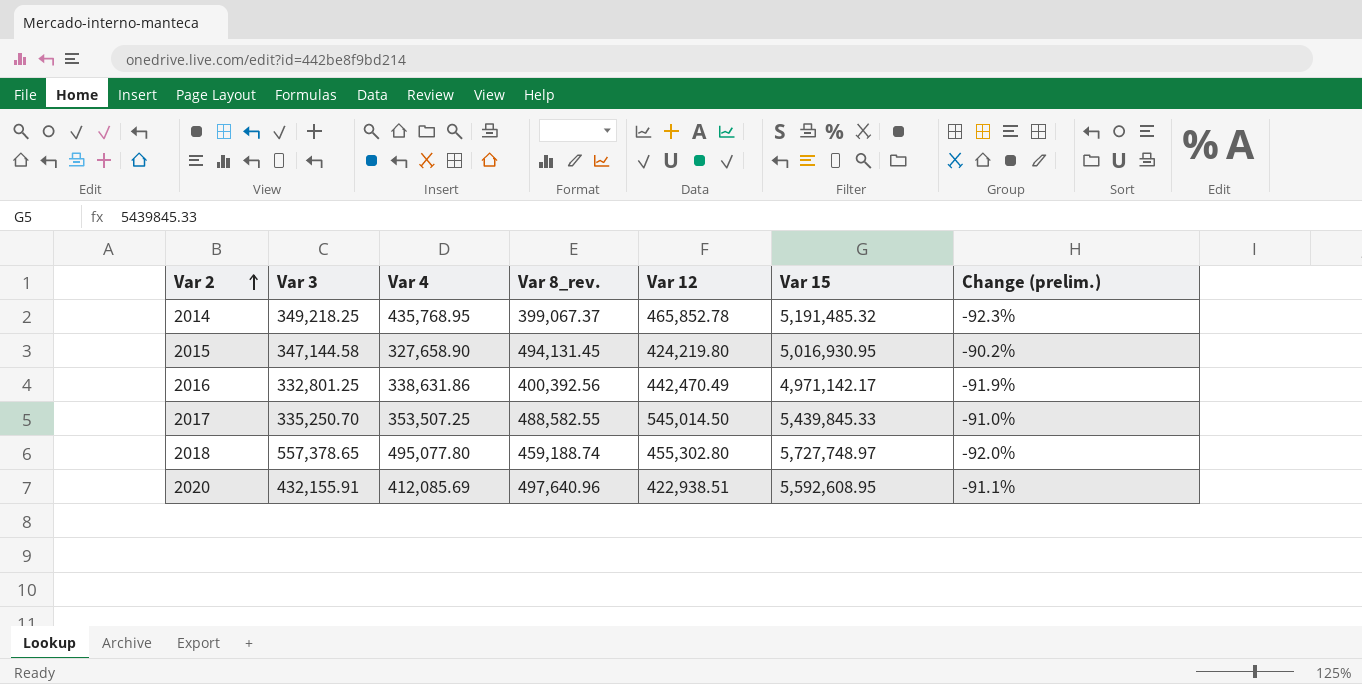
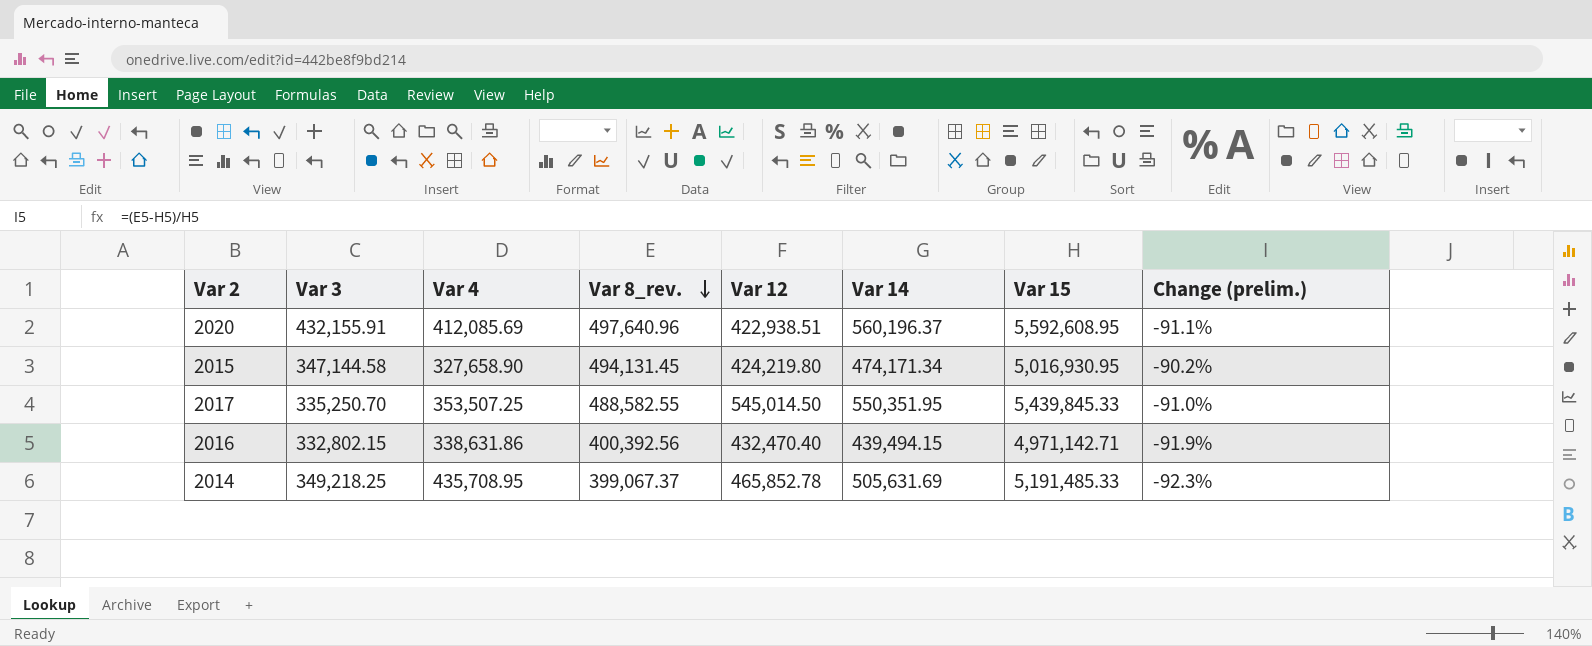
row order: Var 2 ascending -> Var 8_rev. descending
column Var 14 | position: none -> 6
row 2018: 557,378.65 | 495,077.80 | 459,188.74 | 455,302.80 | 5,727,748.97 | -92.0% -> none
2016 | Var 3: 332,801.25 -> 332,802.15
2016 | Var 12: 442,470.49 -> 432,470.40
2016 | Var 15: 4,971,142.17 -> 4,971,142.71
2014 | Var 4: 435,768.95 -> 435,708.95
2014 | Var 15: 5,191,485.32 -> 5,191,485.33

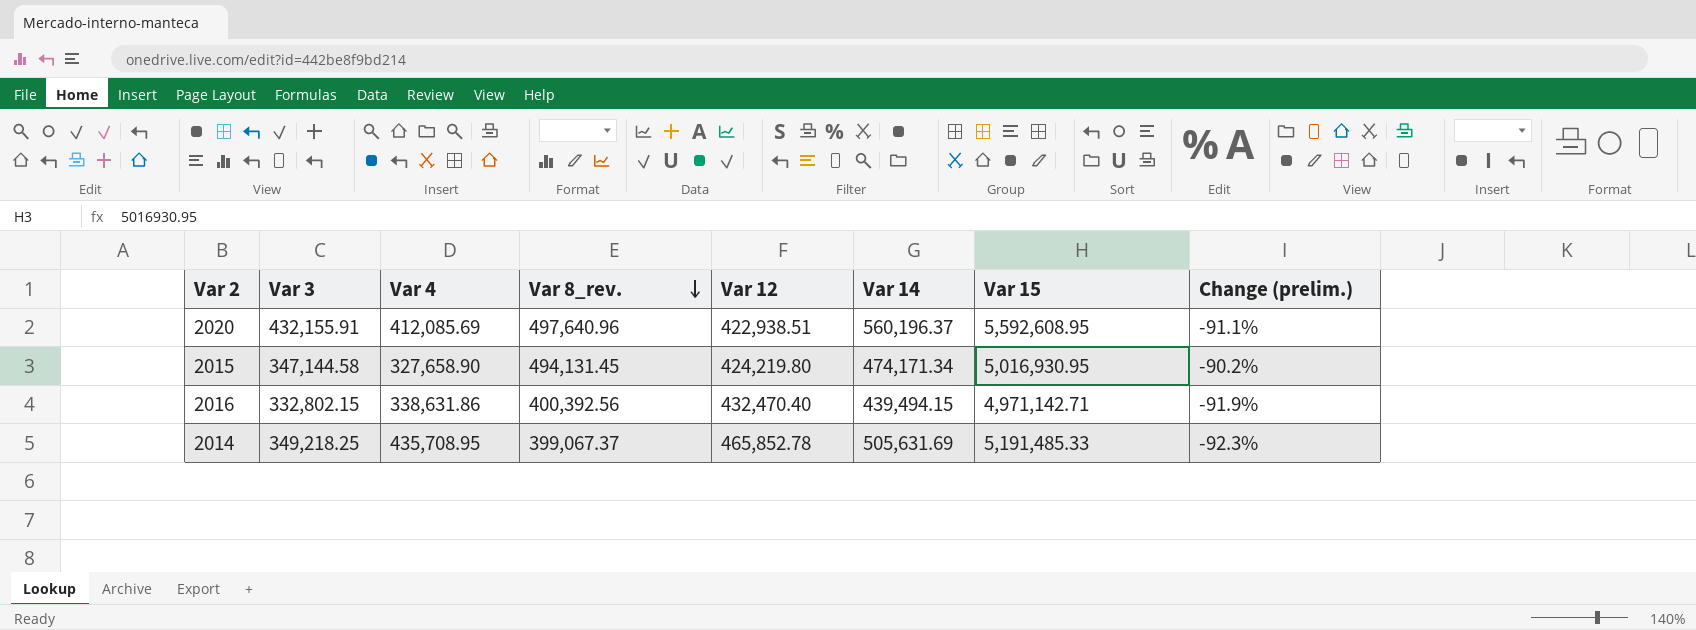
row 2017: 335,250.70 | 353,507.25 | 488,582.55 | 545,014.50 | 550,351.95 | 5,439,845.33 | -91.0% -> none

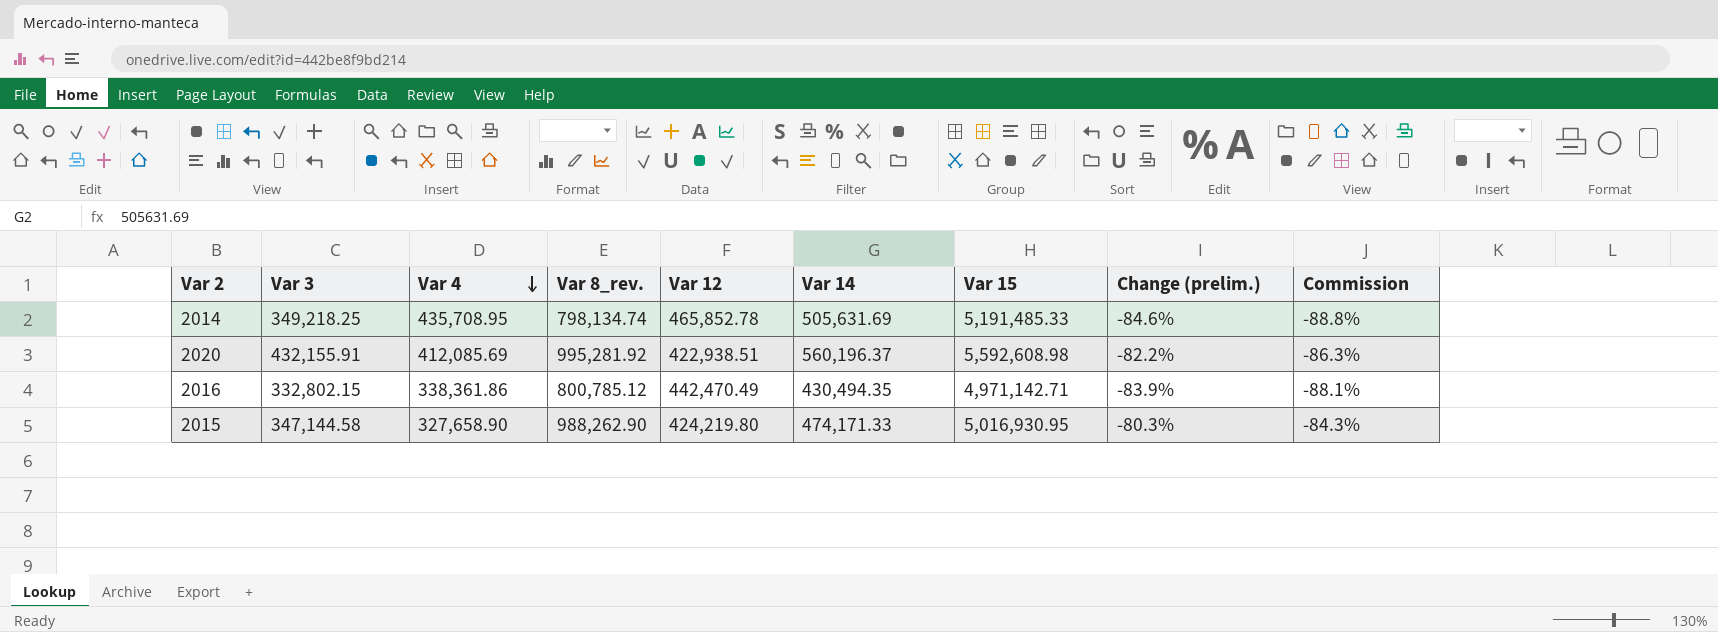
row order: Var 8_rev. descending -> Var 4 descending
column Commission | formula: none -> [Change (prelim.)] * 1.05
2014 | Var 8_rev.: 399,067.37 -> 798,134.74
2014 | Change (prelim.): -92.3% -> -84.6%
2020 | Var 8_rev.: 497,640.96 -> 995,281.92
2020 | Var 15: 5,592,608.95 -> 5,592,608.98
2020 | Change (prelim.): -91.1% -> -82.2%
2016 | Var 4: 338,631.86 -> 338,361.86
2016 | Var 8_rev.: 400,392.56 -> 800,785.12
2016 | Var 12: 432,470.40 -> 442,470.49
2016 | Var 14: 439,494.15 -> 430,494.35
2016 | Change (prelim.): -91.9% -> -83.9%
2015 | Var 8_rev.: 494,131.45 -> 988,262.90
2015 | Var 14: 474,171.34 -> 474,171.33
2015 | Change (prelim.): -90.2% -> -80.3%

